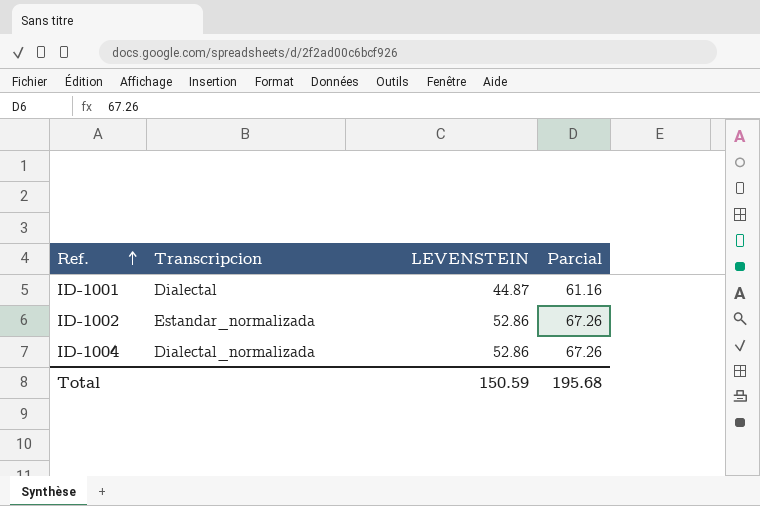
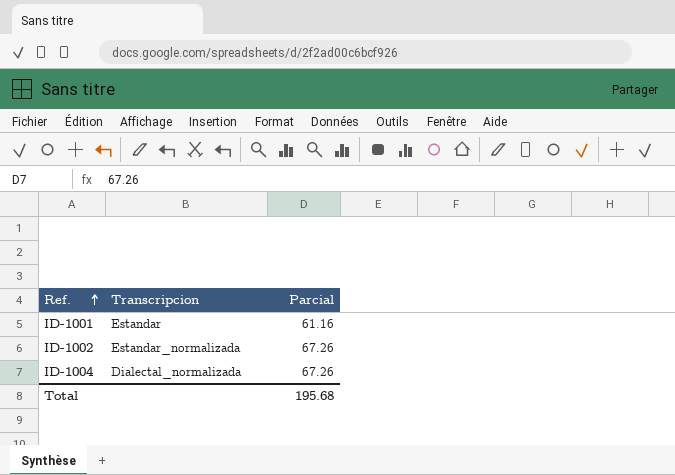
column LEVENSTEIN | position: 3 -> none
ID-1001 | Transcripcion: Dialectal -> Estandar

